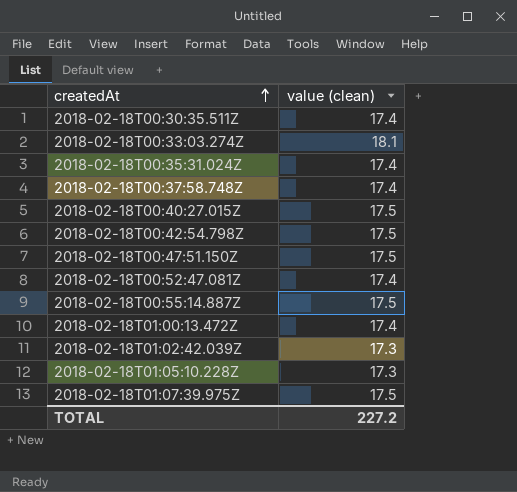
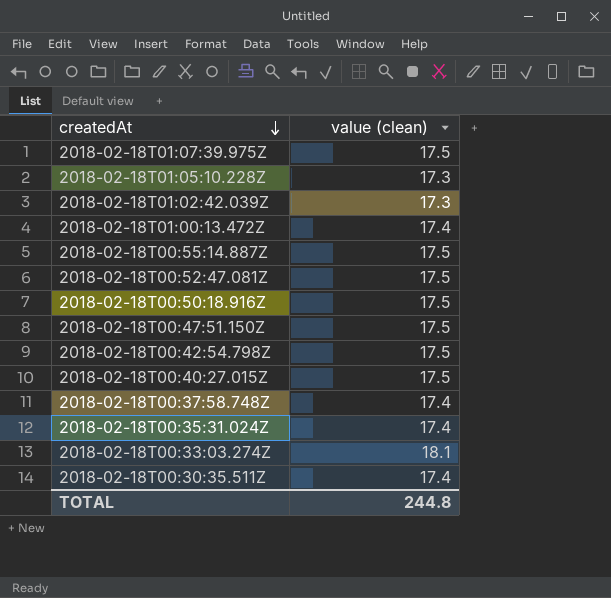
row order: createdAt ascending -> createdAt descending
2018-02-18T00:52:47.081Z | value (clean): 17.4 -> 17.5
row 2018-02-18T00:50:18.916Z: none -> 17.5
TOTAL | value (clean): 227.2 -> 244.8

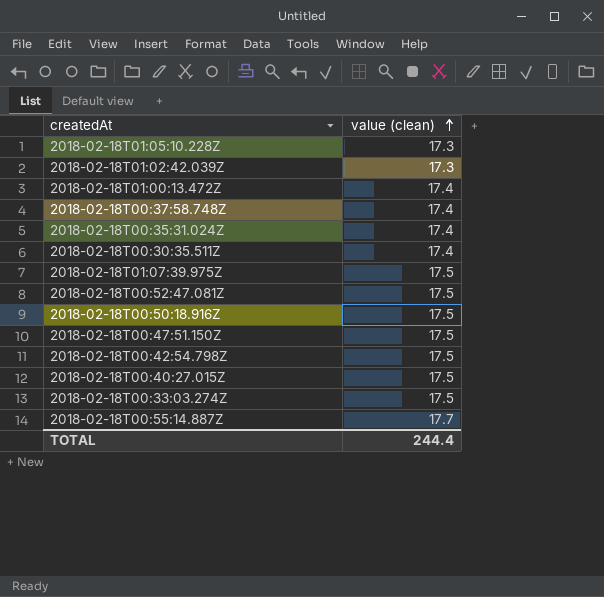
row order: createdAt descending -> value (clean) ascending
2018-02-18T00:33:03.274Z | value (clean): 18.1 -> 17.5
2018-02-18T00:55:14.887Z | value (clean): 17.5 -> 17.7
TOTAL | value (clean): 244.8 -> 244.4

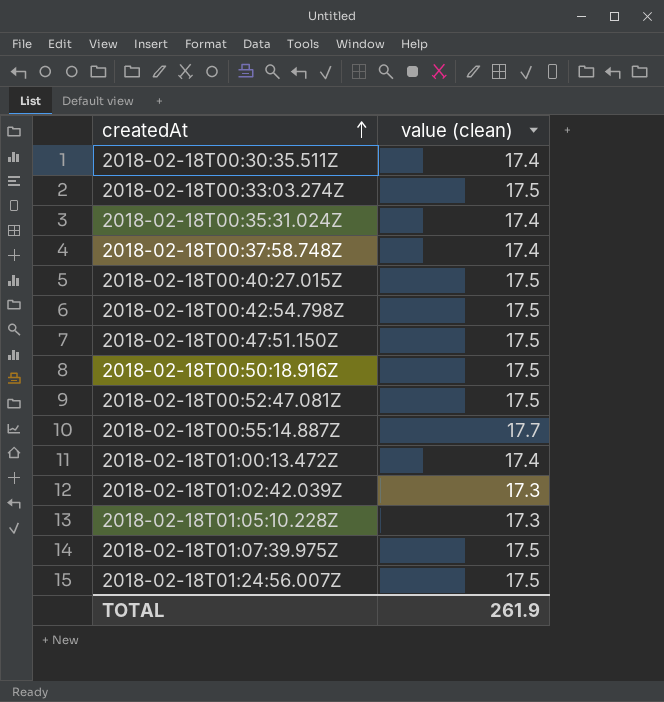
row order: value (clean) ascending -> createdAt ascending
row 2018-02-18T01:24:56.007Z: none -> 17.5
TOTAL | value (clean): 244.4 -> 261.9

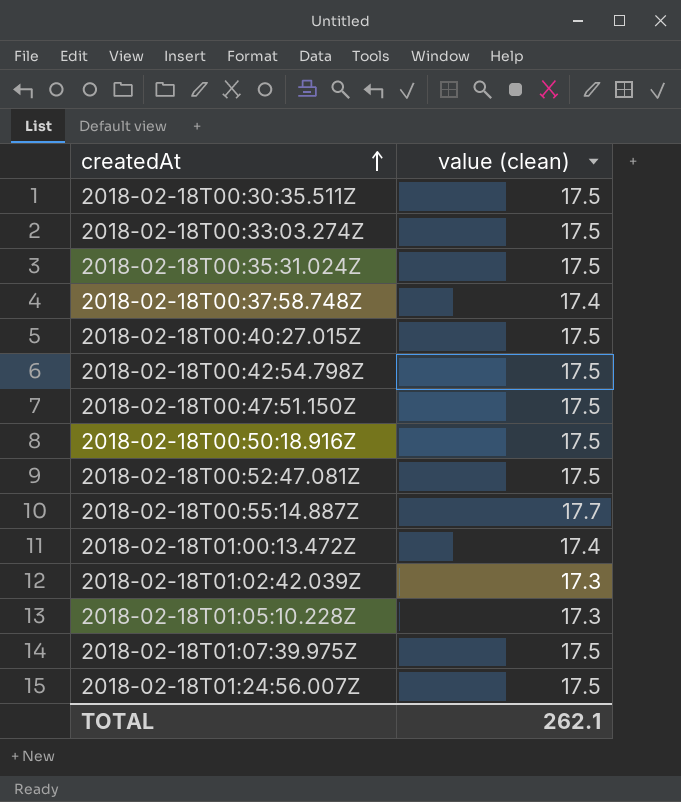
2018-02-18T00:30:35.511Z | value (clean): 17.4 -> 17.5
2018-02-18T00:35:31.024Z | value (clean): 17.4 -> 17.5
TOTAL | value (clean): 261.9 -> 262.1

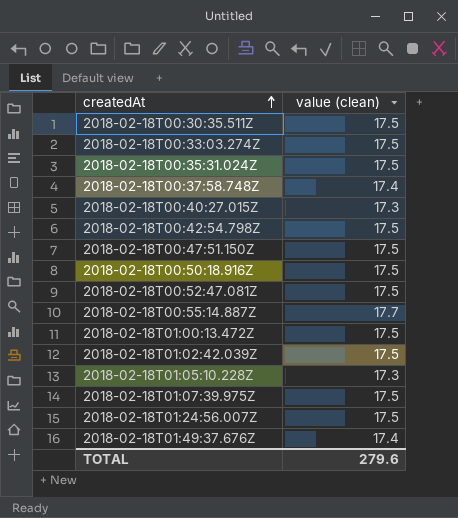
2018-02-18T00:40:27.015Z | value (clean): 17.5 -> 17.3
2018-02-18T01:00:13.472Z | value (clean): 17.4 -> 17.5
2018-02-18T01:02:42.039Z | value (clean): 17.3 -> 17.5
row 2018-02-18T01:49:37.676Z: none -> 17.4
TOTAL | value (clean): 262.1 -> 279.6

